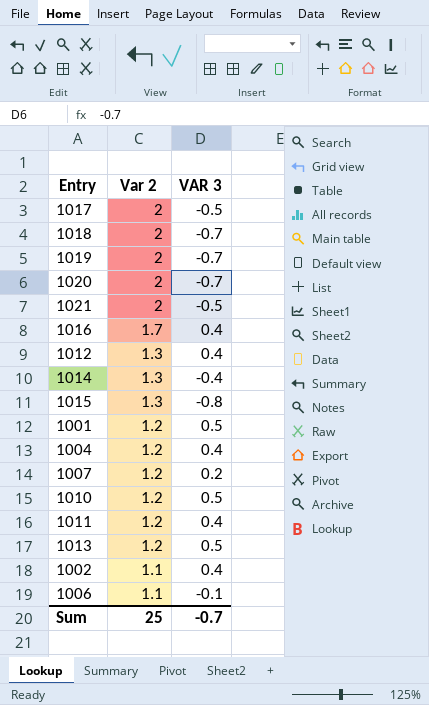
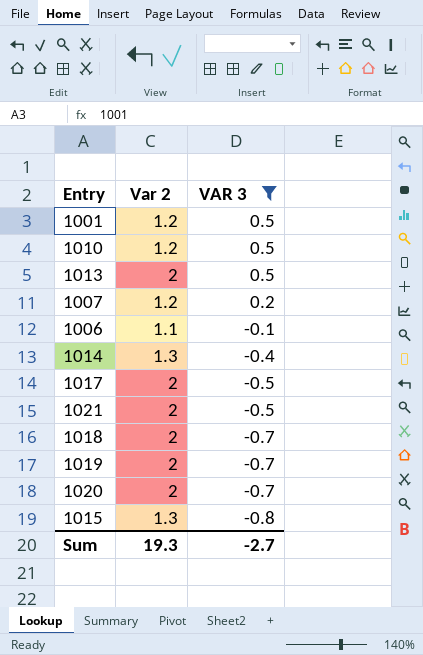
filter: none -> VAR 3 != 0.4
row order: Var 2 descending -> VAR 3 descending
1013 | Var 2: 1.2 -> 2
Sum | Var 2: 25 -> 19.3
Sum | VAR 3: -0.7 -> -2.7

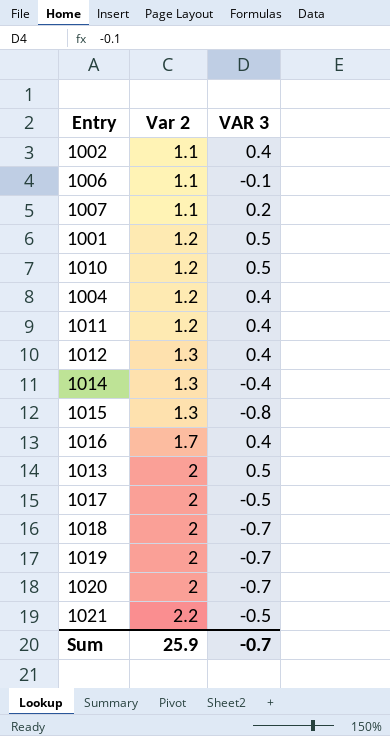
filter: VAR 3 != 0.4 -> none
row order: VAR 3 descending -> Var 2 ascending
1007 | Var 2: 1.2 -> 1.1
1021 | Var 2: 2 -> 2.2
Sum | Var 2: 19.3 -> 25.9
Sum | VAR 3: -2.7 -> -0.7

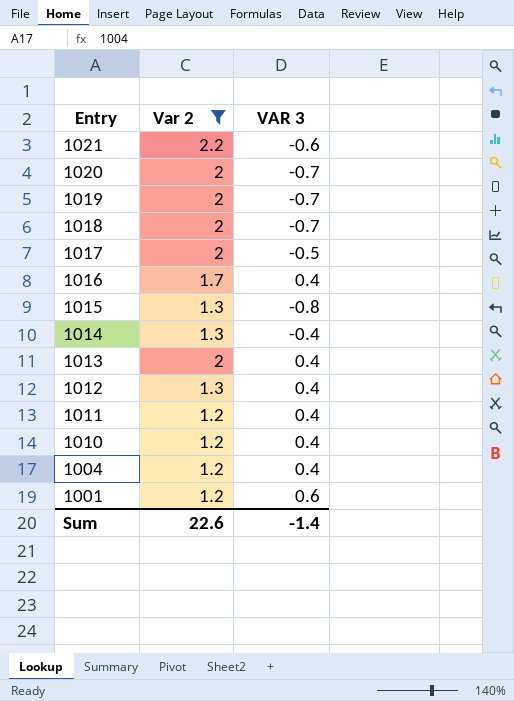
filter: none -> Var 2 != 1.1
row order: Var 2 ascending -> Entry descending
1021 | VAR 3: -0.5 -> -0.6
1013 | VAR 3: 0.5 -> 0.4
1010 | VAR 3: 0.5 -> 0.4
1001 | VAR 3: 0.5 -> 0.6
Sum | Var 2: 25.9 -> 22.6
Sum | VAR 3: -0.7 -> -1.4

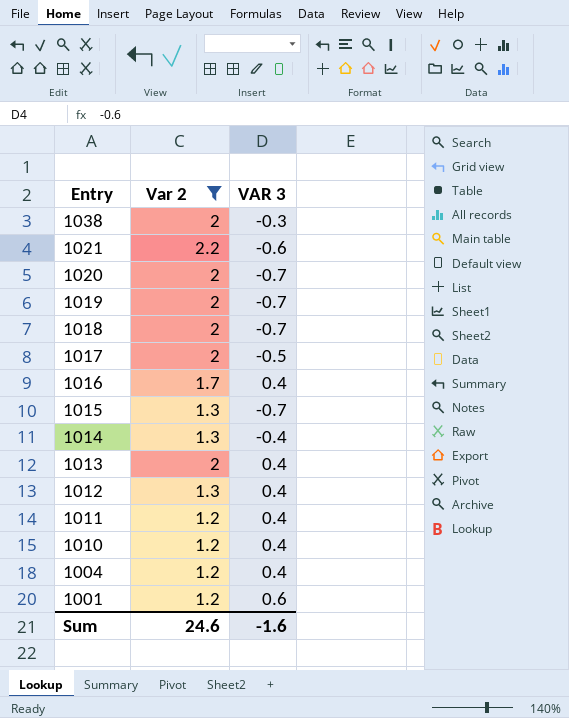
row 1038: none -> 2 | -0.3
1015 | VAR 3: -0.8 -> -0.7
Sum | Var 2: 22.6 -> 24.6
Sum | VAR 3: -1.4 -> -1.6

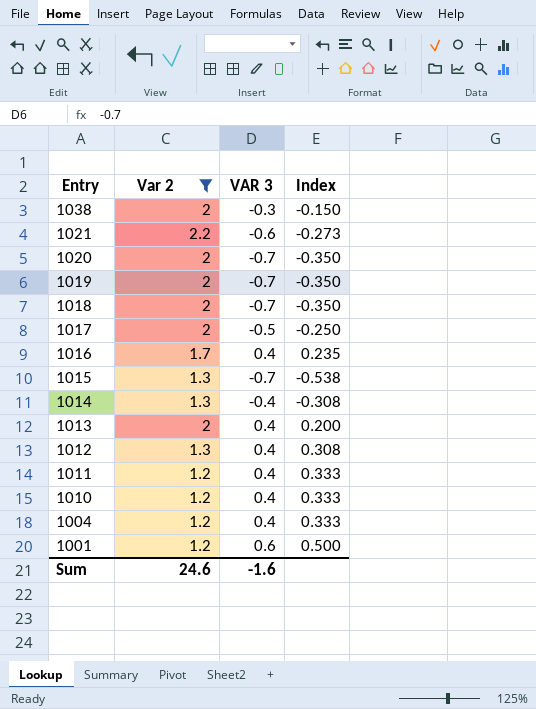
column Index | formula: none -> [VAR 3] / [Var 2]

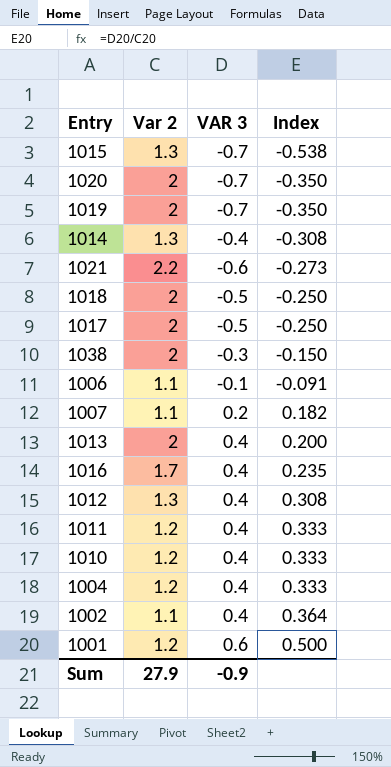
filter: Var 2 != 1.1 -> none
row order: Entry descending -> Index ascending
1018 | VAR 3: -0.7 -> -0.5
1018 | Index: -0.350 -> -0.250
Sum | Var 2: 24.6 -> 27.9
Sum | VAR 3: -1.6 -> -0.9

